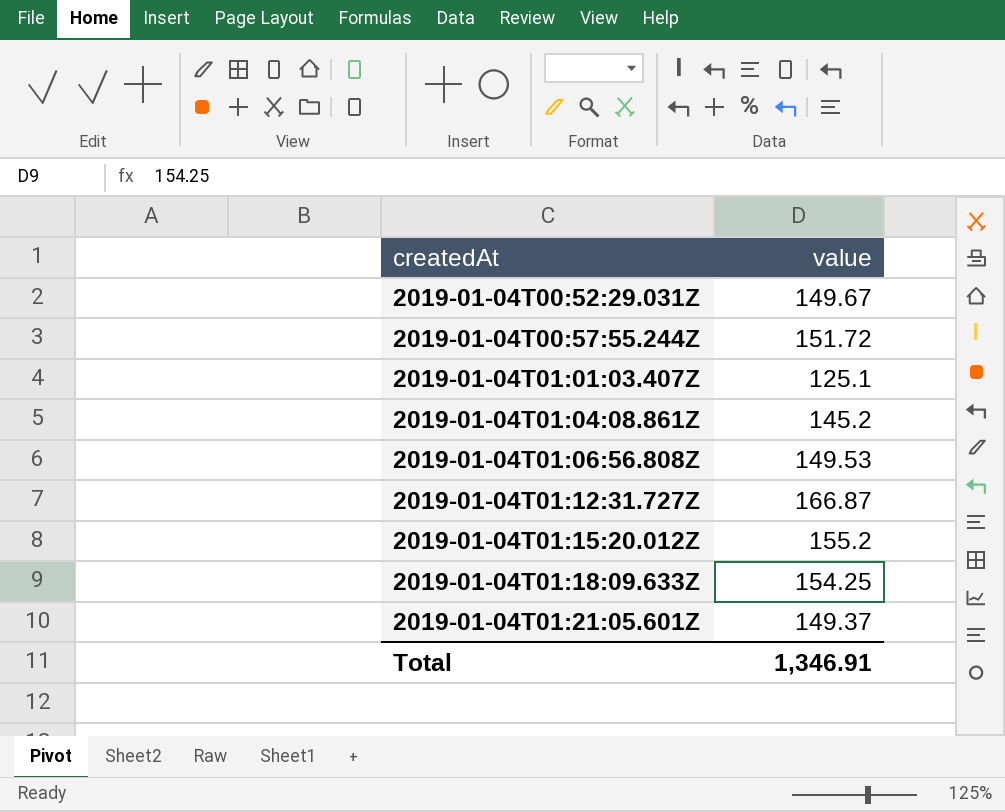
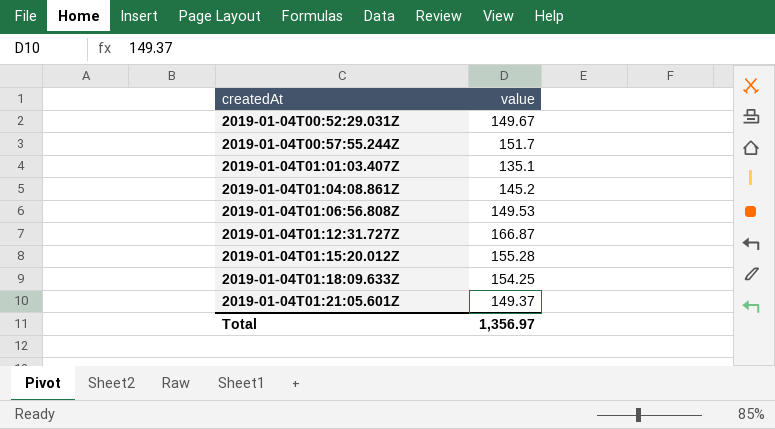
2019-01-04T00:57:55.244Z | value: 151.72 -> 151.7
2019-01-04T01:01:03.407Z | value: 125.1 -> 135.1
2019-01-04T01:15:20.012Z | value: 155.2 -> 155.28
Total | value: 1,346.91 -> 1,356.97

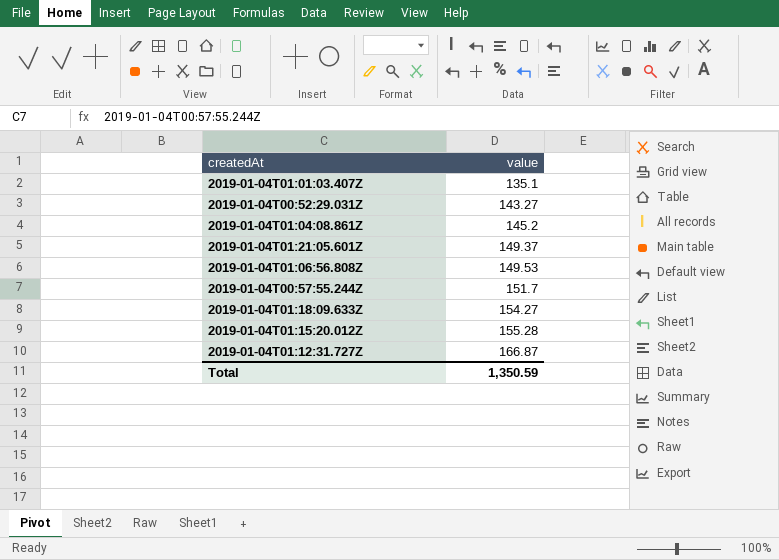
row order: createdAt ascending -> value ascending
2019-01-04T00:52:29.031Z | value: 149.67 -> 143.27
2019-01-04T01:18:09.633Z | value: 154.25 -> 154.27
Total | value: 1,356.97 -> 1,350.59

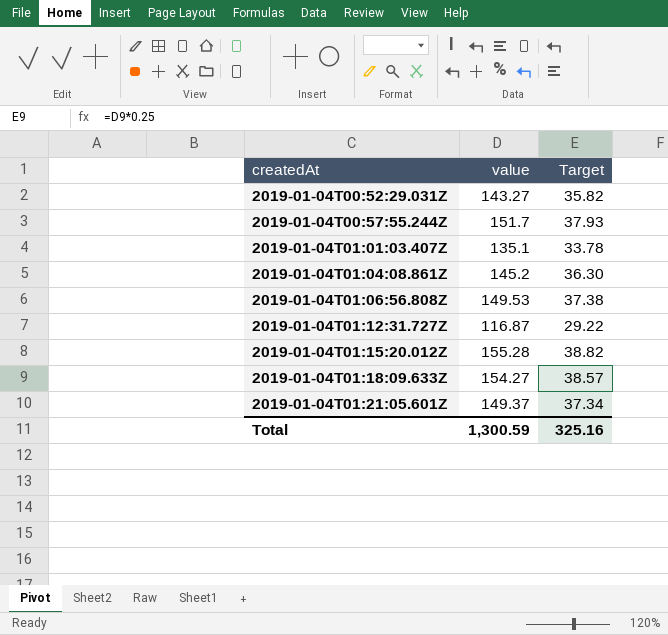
row order: value ascending -> createdAt ascending
column Target | formula: none -> [value] * 0.25
2019-01-04T01:12:31.727Z | value: 166.87 -> 116.87
Total | value: 1,350.59 -> 1,300.59

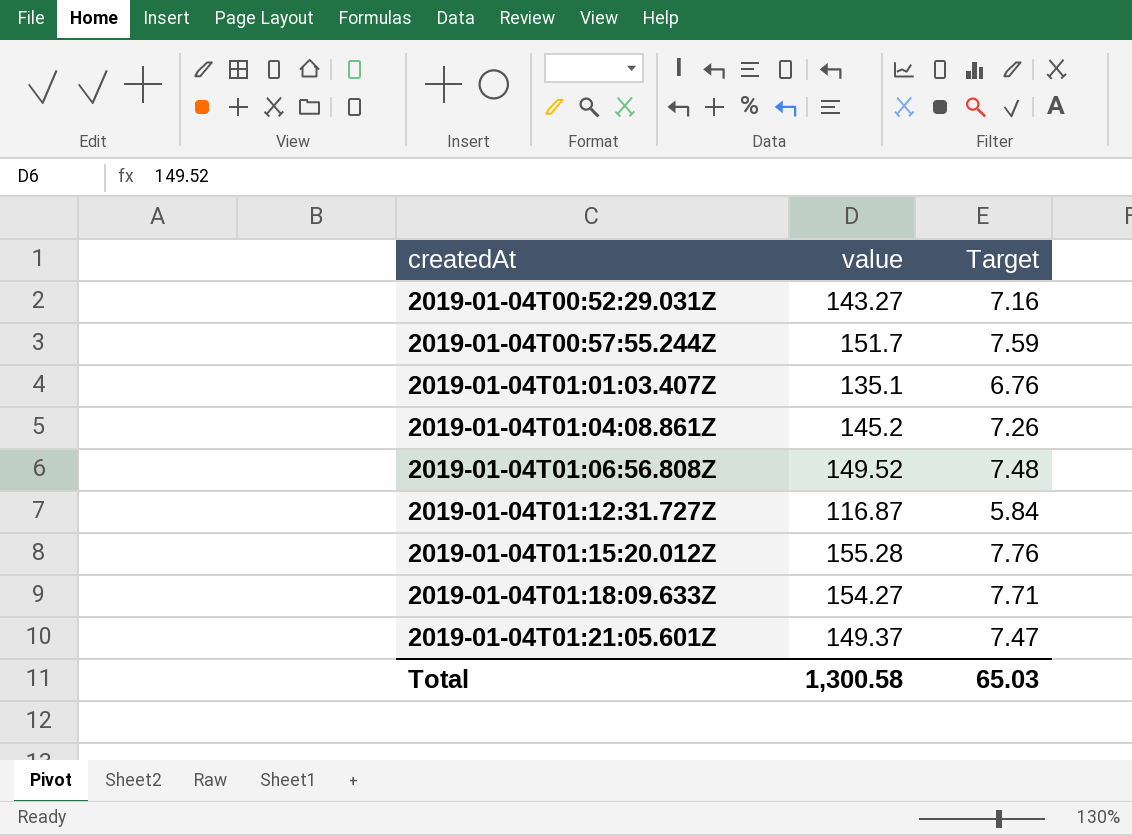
column Target | formula: [value] * 0.25 -> [value] * 0.05
2019-01-04T01:06:56.808Z | value: 149.53 -> 149.52
Total | value: 1,300.59 -> 1,300.58
Total | Target: 325.16 -> 65.03

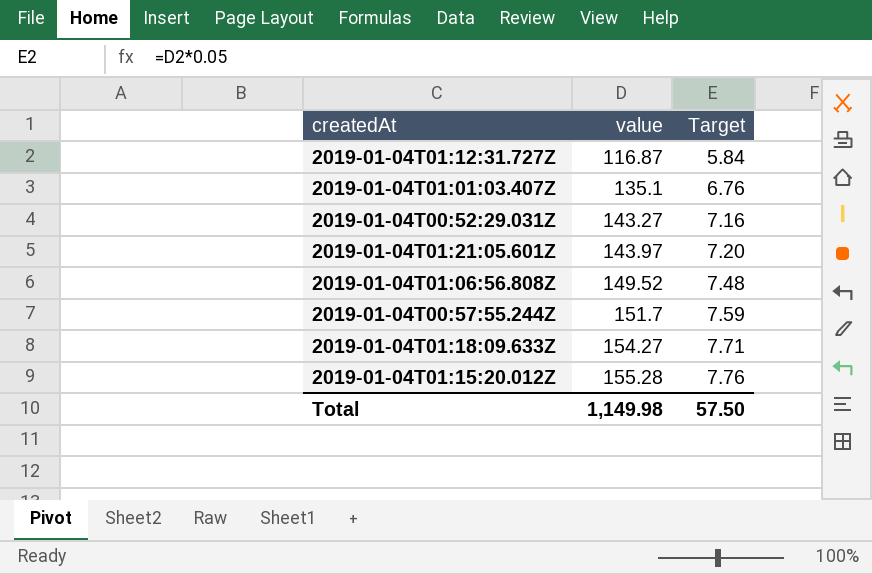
row order: createdAt ascending -> value ascending
row 2019-01-04T01:04:08.861Z: 145.2 | 7.26 -> none
2019-01-04T01:21:05.601Z | value: 149.37 -> 143.97
2019-01-04T01:21:05.601Z | Target: 7.47 -> 7.20
Total | value: 1,300.58 -> 1,149.98
Total | Target: 65.03 -> 57.50

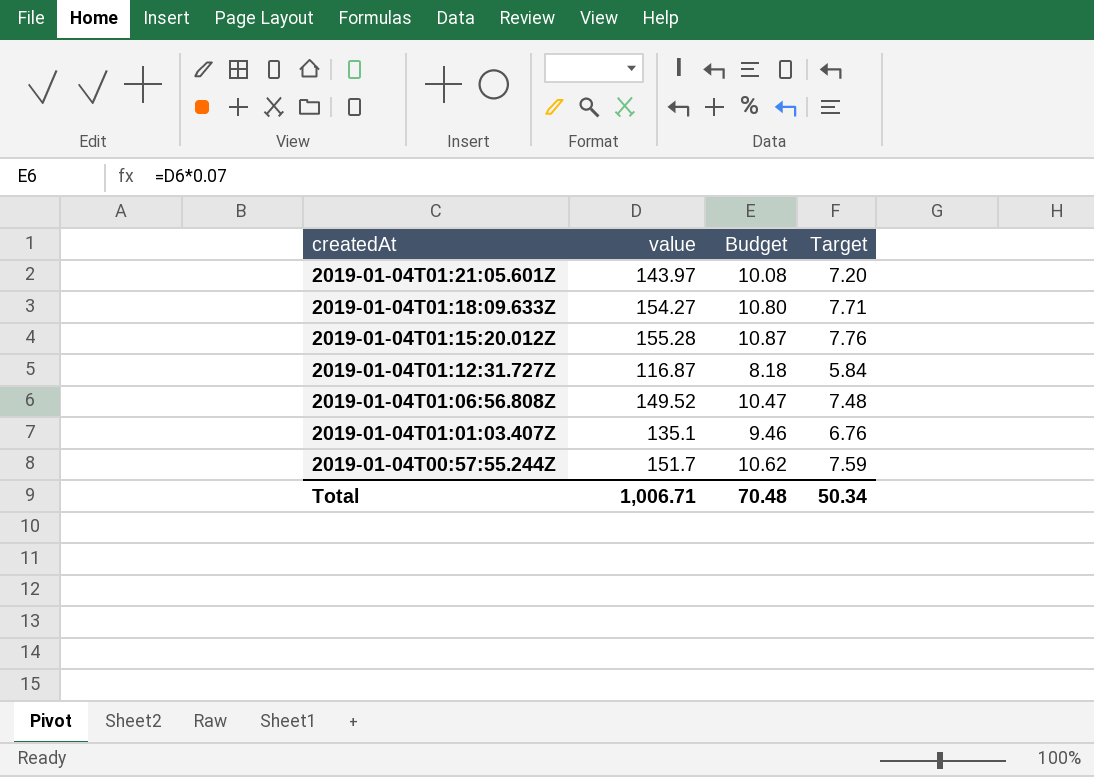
row order: value ascending -> createdAt descending
column Budget | formula: none -> [value] * 0.07
row 2019-01-04T00:52:29.031Z: 143.27 | 7.16 -> none
Total | value: 1,149.98 -> 1,006.71
Total | Target: 57.50 -> 50.34

